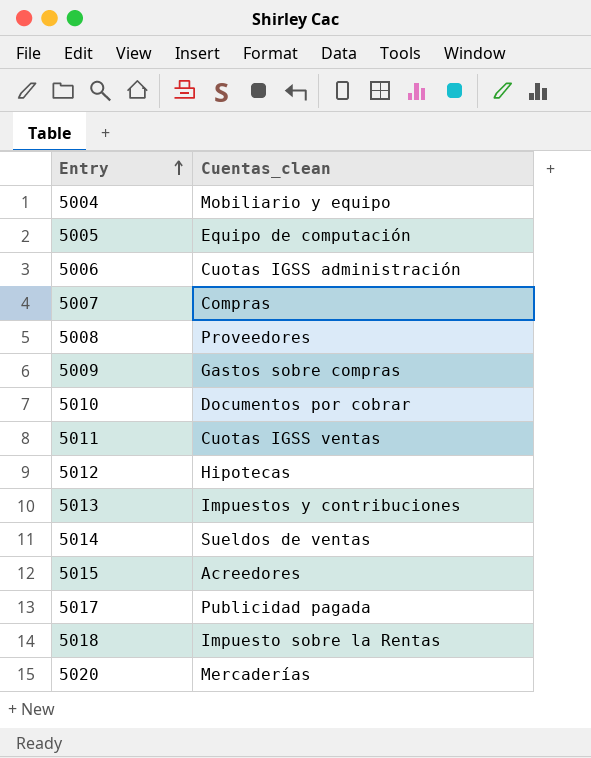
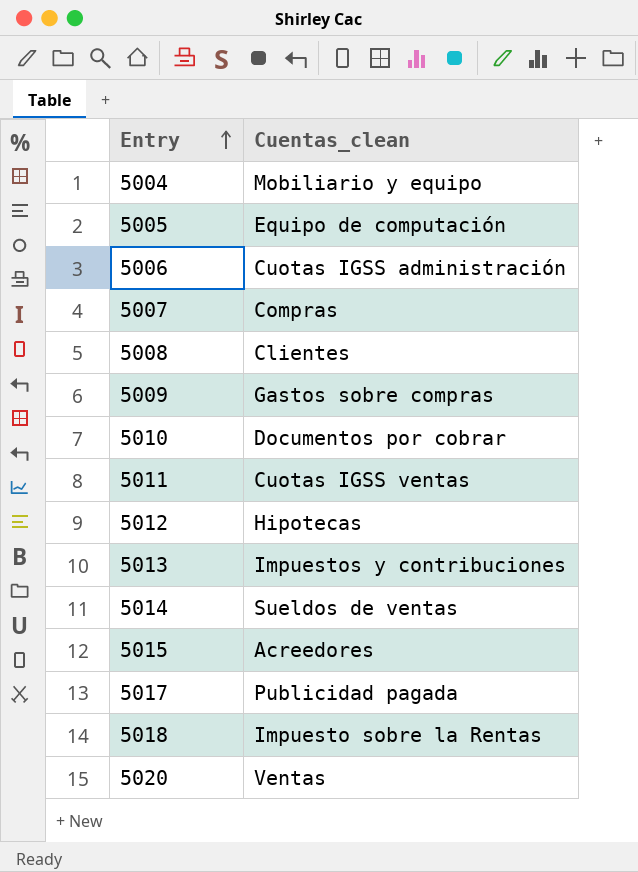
5008 | Cuentas_clean: Proveedores -> Clientes
5020 | Cuentas_clean: Mercaderías -> Ventas

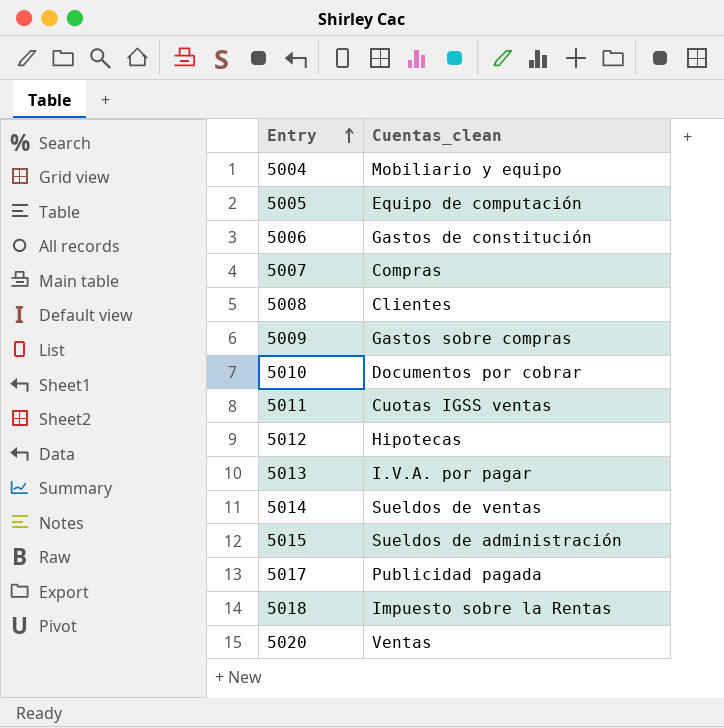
5006 | Cuentas_clean: Cuotas IGSS administración -> Gastos de constitución
5013 | Cuentas_clean: Impuestos y contribuciones -> I.V.A. por pagar
5015 | Cuentas_clean: Acreedores -> Sueldos de administración

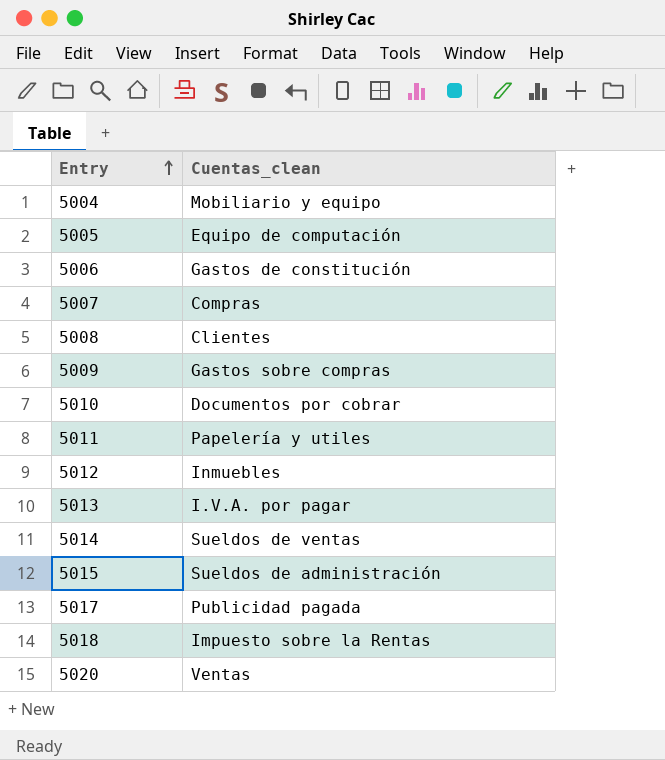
5011 | Cuentas_clean: Cuotas IGSS ventas -> Papelería y utiles
5012 | Cuentas_clean: Hipotecas -> Inmuebles

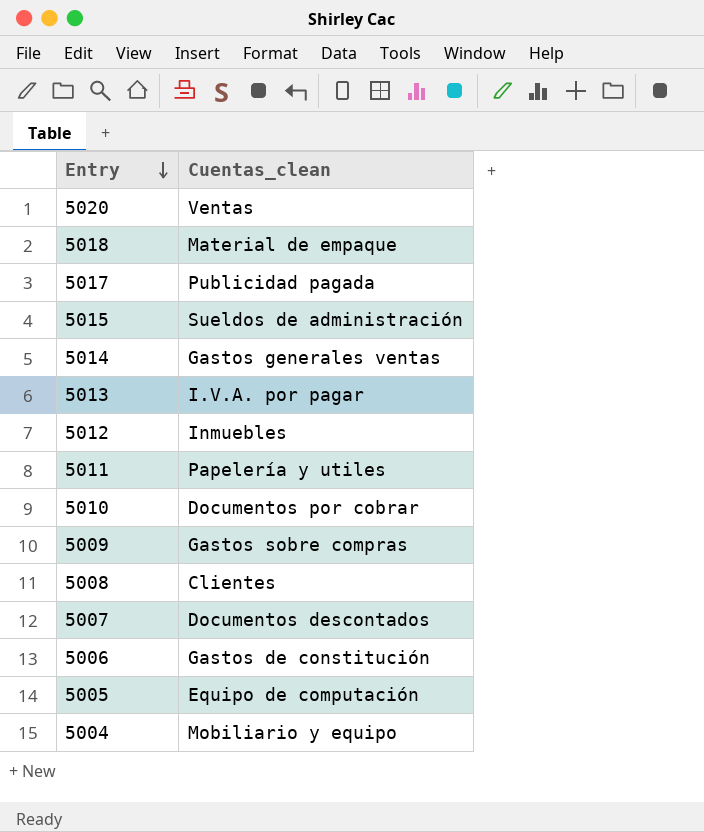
row order: Entry ascending -> Entry descending
5018 | Cuentas_clean: Impuesto sobre la Rentas -> Material de empaque
5014 | Cuentas_clean: Sueldos de ventas -> Gastos generales ventas
5007 | Cuentas_clean: Compras -> Documentos descontados

